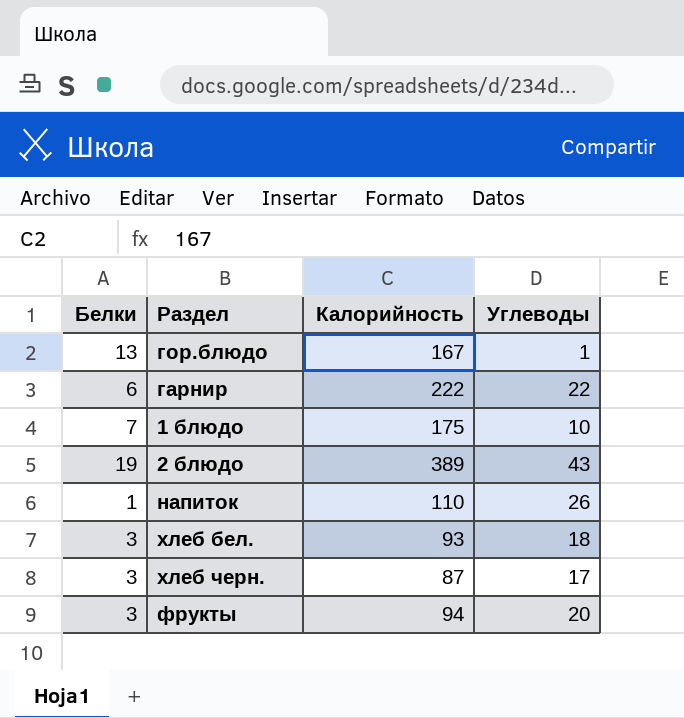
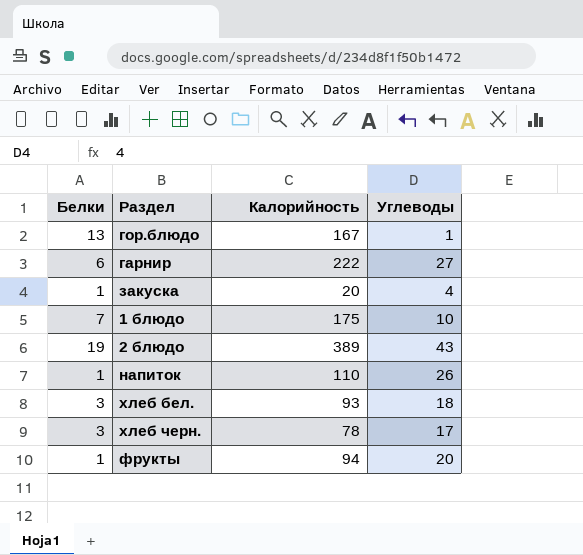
гарнир | Углеводы: 22 -> 27
row закуска: none -> 1 | 20 | 4
хлеб черн. | Калорийность: 87 -> 78
фрукты | Белки: 3 -> 1

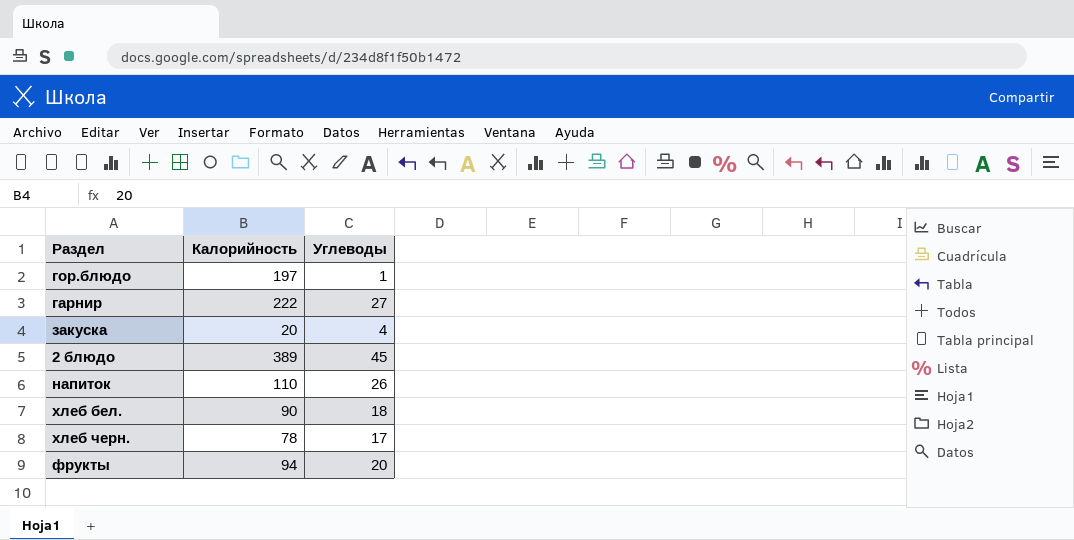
column Белки | position: 1 -> none
row 1 блюдо: 7 | 175 | 10 -> none
гор.блюдо | Калорийность: 167 -> 197
2 блюдо | Углеводы: 43 -> 45
хлеб бел. | Калорийность: 93 -> 90

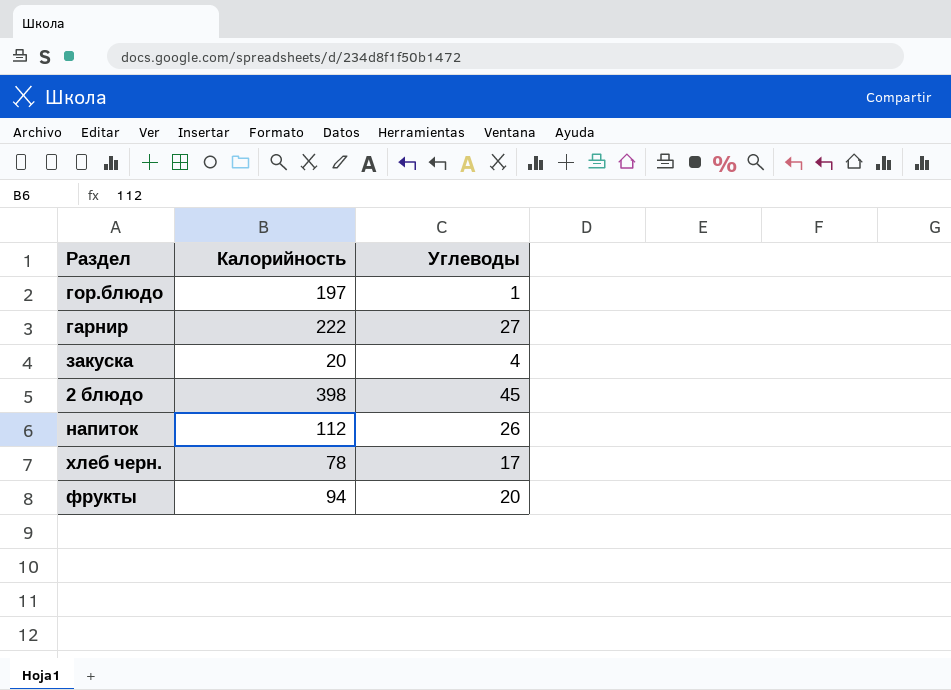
row хлеб бел.: 90 | 18 -> none
2 блюдо | Калорийность: 389 -> 398
напиток | Калорийность: 110 -> 112

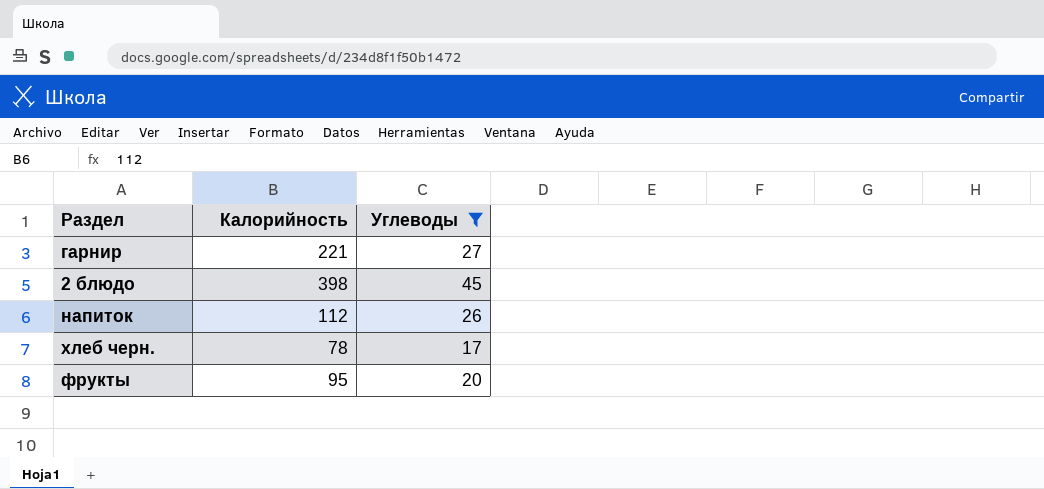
filter: none -> Углеводы >= 17
гарнир | Калорийность: 222 -> 221
фрукты | Калорийность: 94 -> 95

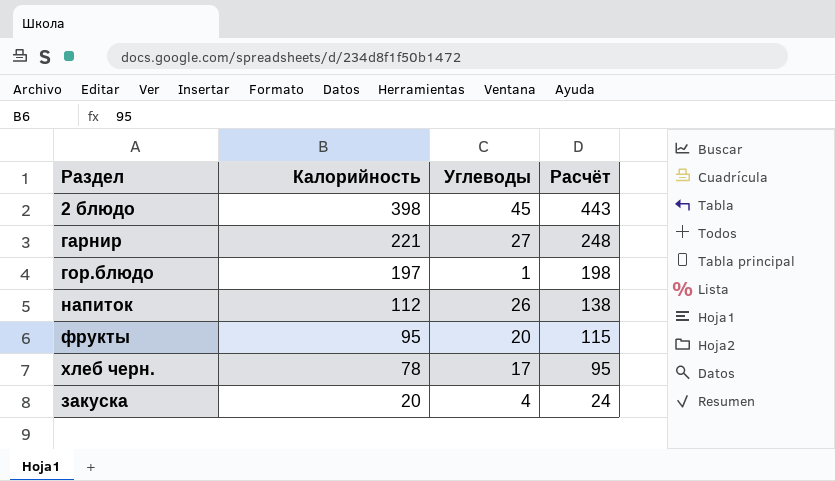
filter: Углеводы >= 17 -> none
row order: none -> Калорийность descending
column Расчёт | formula: none -> [Калорийность] + [Углеводы]

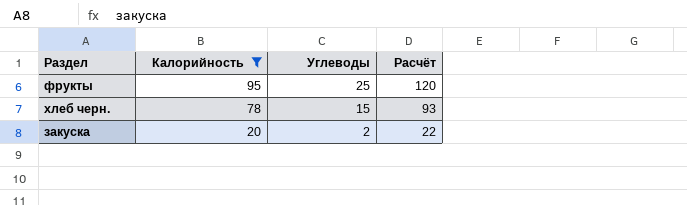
filter: none -> Калорийность <= 95
фрукты | Углеводы: 20 -> 25
фрукты | Расчёт: 115 -> 120
хлеб черн. | Углеводы: 17 -> 15
хлеб черн. | Расчёт: 95 -> 93
закуска | Углеводы: 4 -> 2
закуска | Расчёт: 24 -> 22

